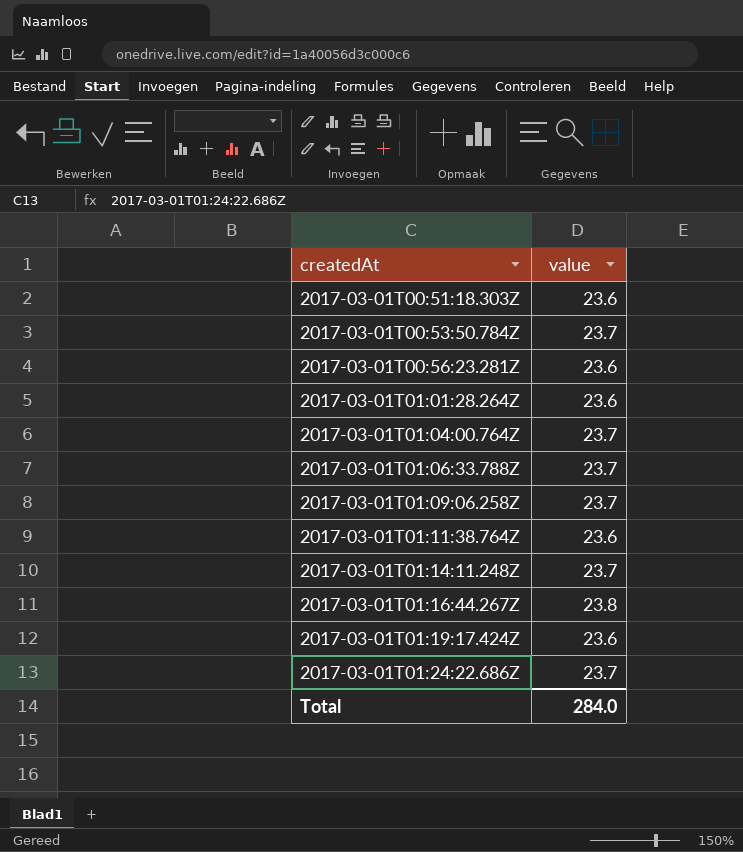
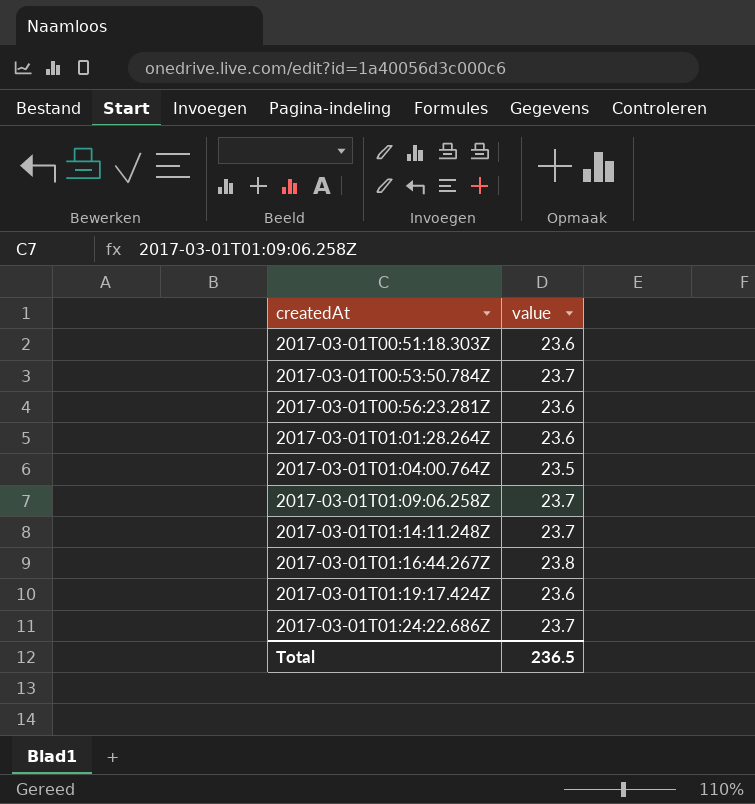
row 2017-03-01T01:06:33.788Z: 23.7 -> none
row 2017-03-01T01:11:38.764Z: 23.6 -> none
2017-03-01T01:04:00.764Z | value: 23.7 -> 23.5
Total | value: 284.0 -> 236.5

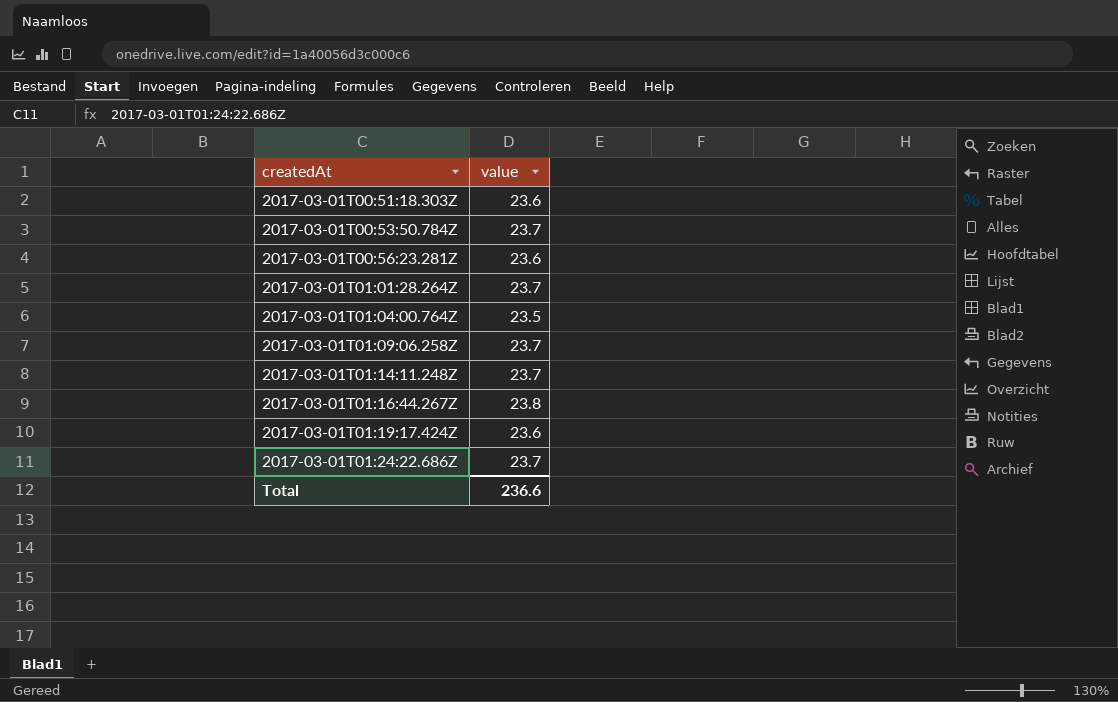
2017-03-01T01:01:28.264Z | value: 23.6 -> 23.7
Total | value: 236.5 -> 236.6

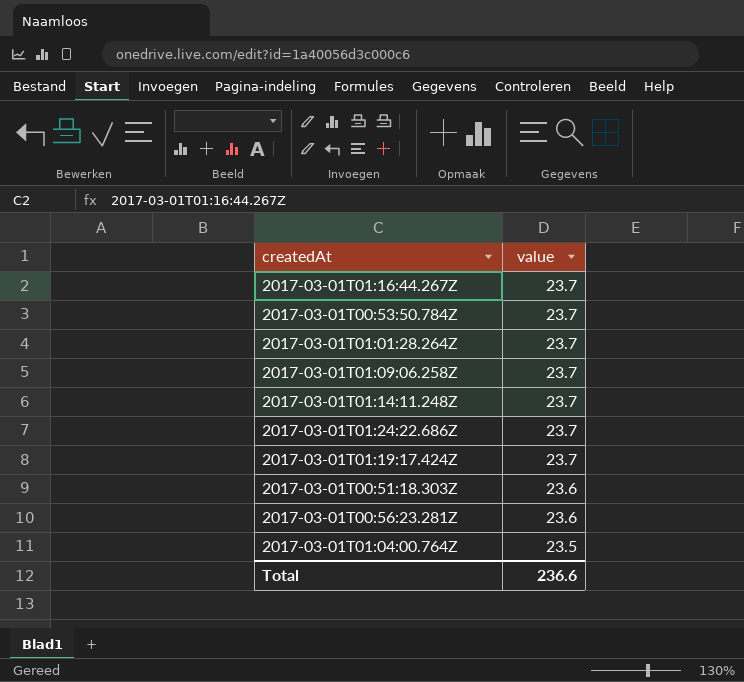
row order: createdAt ascending -> value descending
2017-03-01T01:16:44.267Z | value: 23.8 -> 23.7
2017-03-01T01:19:17.424Z | value: 23.6 -> 23.7

